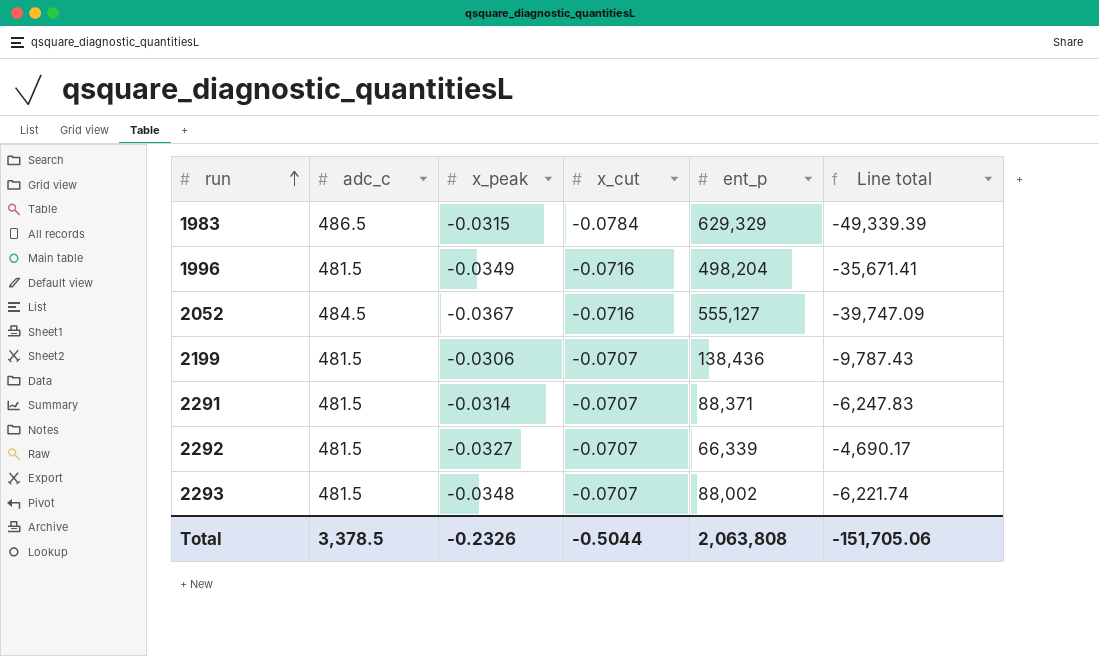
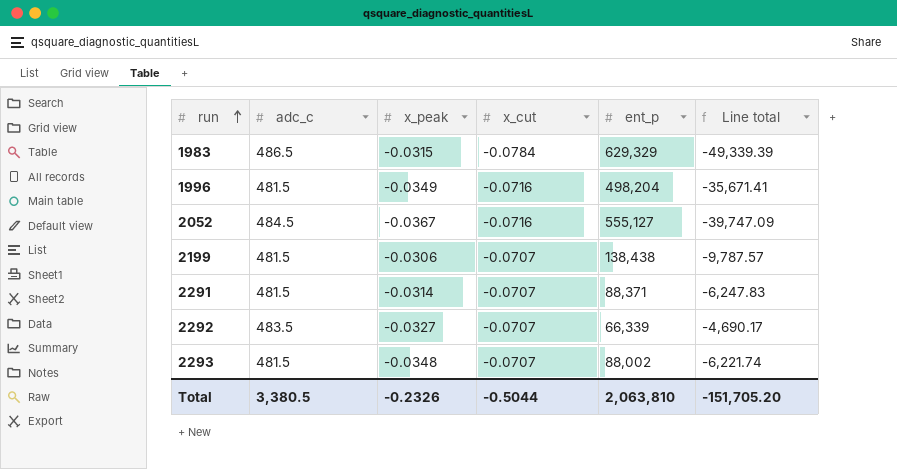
2199 | ent_p: 138,436 -> 138,438
2199 | Line total: -9,787.43 -> -9,787.57
2292 | adc_c: 481.5 -> 483.5
Total | adc_c: 3,378.5 -> 3,380.5
Total | ent_p: 2,063,808 -> 2,063,810
Total | Line total: -151,705.06 -> -151,705.20

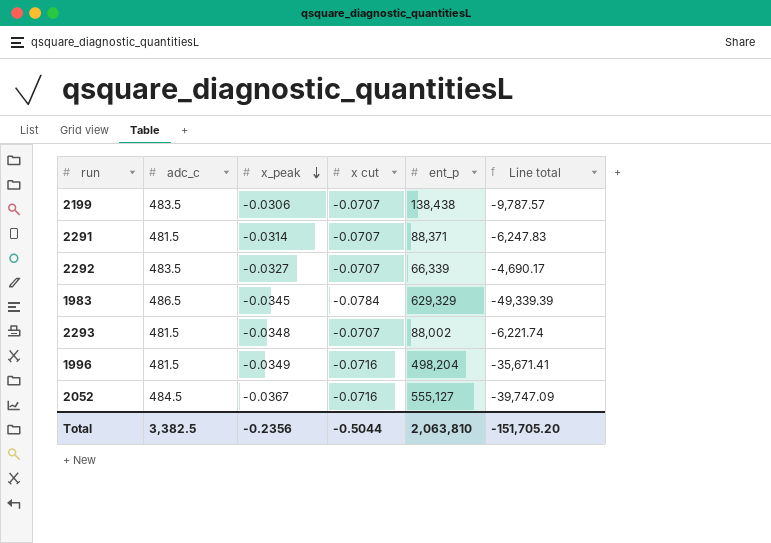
row order: run ascending -> x_peak descending
column name: x_cut -> x cut
2199 | adc_c: 481.5 -> 483.5
1983 | x_peak: -0.0315 -> -0.0345
Total | adc_c: 3,380.5 -> 3,382.5
Total | x_peak: -0.2326 -> -0.2356

